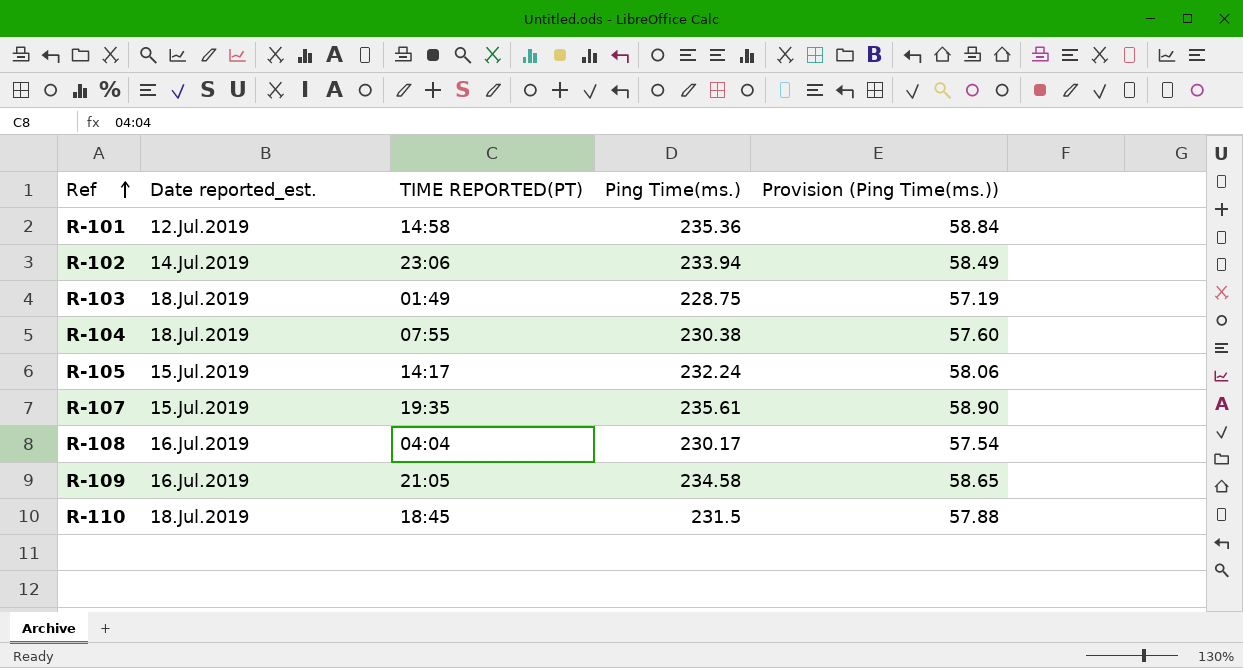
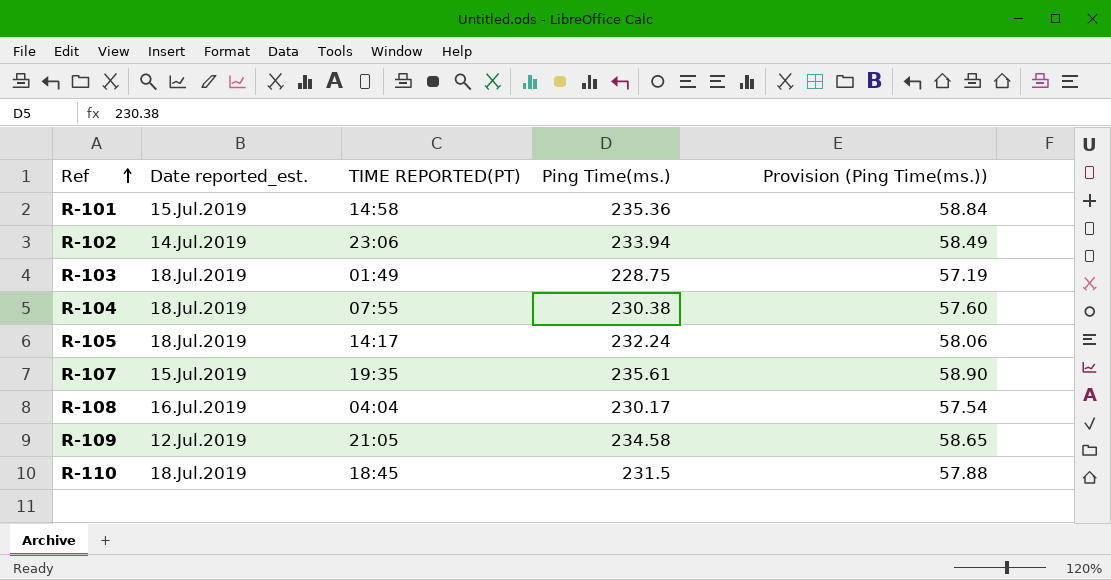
R-101 | Date reported_est.: 12.Jul.2019 -> 15.Jul.2019
R-105 | Date reported_est.: 15.Jul.2019 -> 18.Jul.2019
R-109 | Date reported_est.: 16.Jul.2019 -> 12.Jul.2019

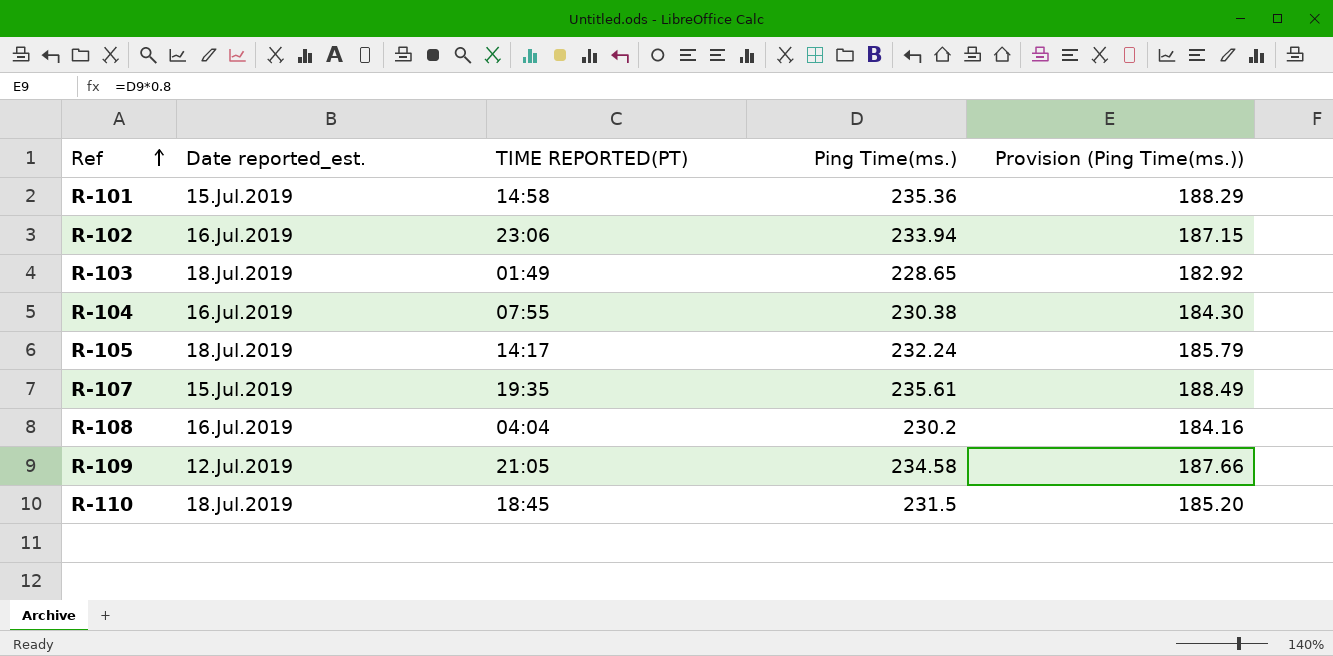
column Provision (Ping Time(ms.)) | formula: [Ping Time(ms.)] * 0.25 -> [Ping Time(ms.)] * 0.8
R-102 | Date reported_est.: 14.Jul.2019 -> 16.Jul.2019
R-103 | Ping Time(ms.): 228.75 -> 228.65
R-104 | Date reported_est.: 18.Jul.2019 -> 16.Jul.2019
R-108 | Ping Time(ms.): 230.17 -> 230.2

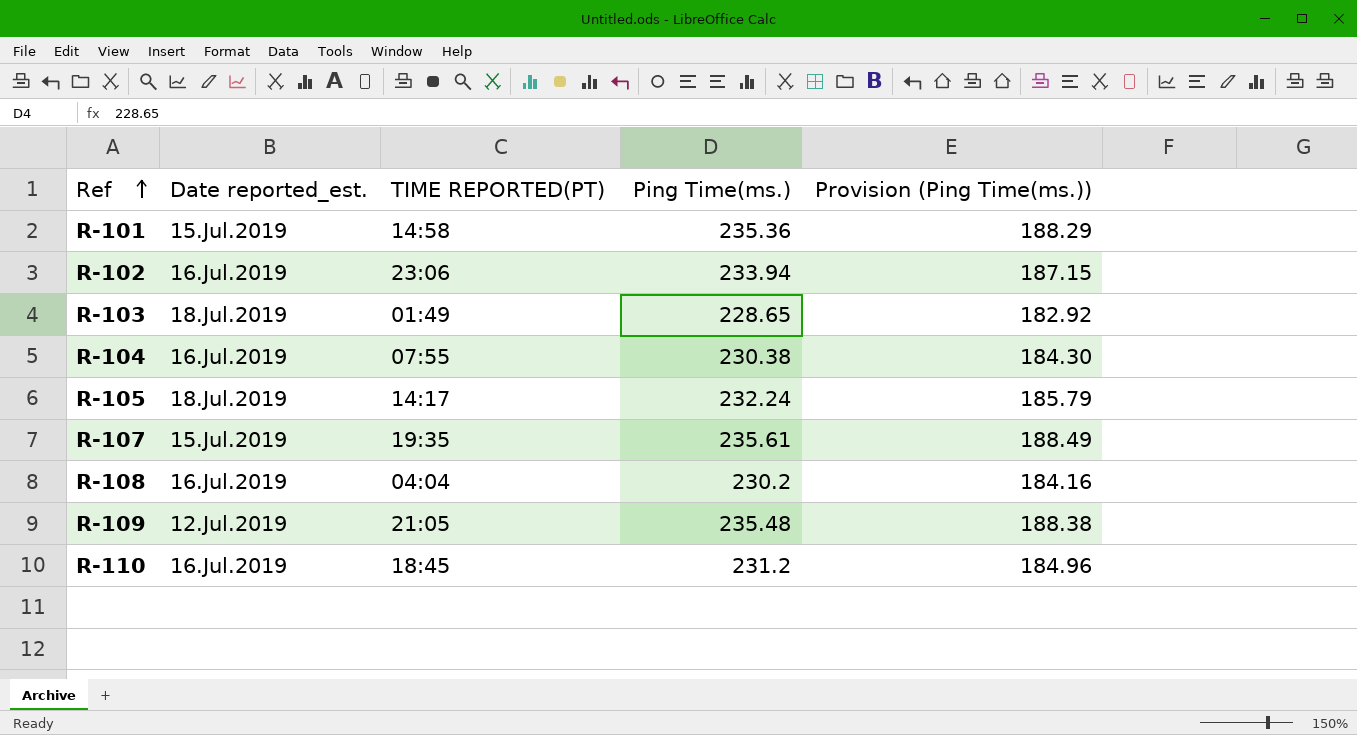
R-109 | Ping Time(ms.): 234.58 -> 235.48
R-109 | Provision (Ping Time(ms.)): 187.66 -> 188.38
R-110 | Date reported_est.: 18.Jul.2019 -> 16.Jul.2019
R-110 | Ping Time(ms.): 231.5 -> 231.2
R-110 | Provision (Ping Time(ms.)): 185.20 -> 184.96

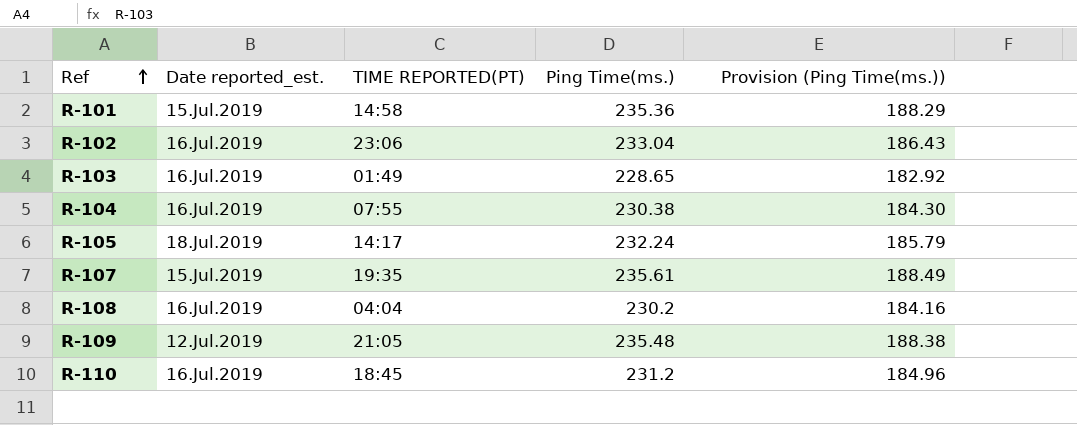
R-102 | Ping Time(ms.): 233.94 -> 233.04
R-102 | Provision (Ping Time(ms.)): 187.15 -> 186.43
R-103 | Date reported_est.: 18.Jul.2019 -> 16.Jul.2019

